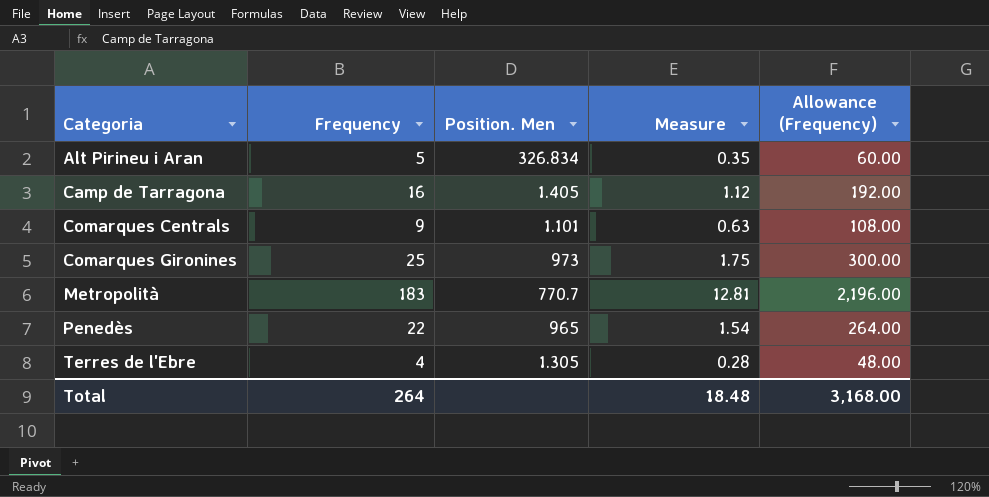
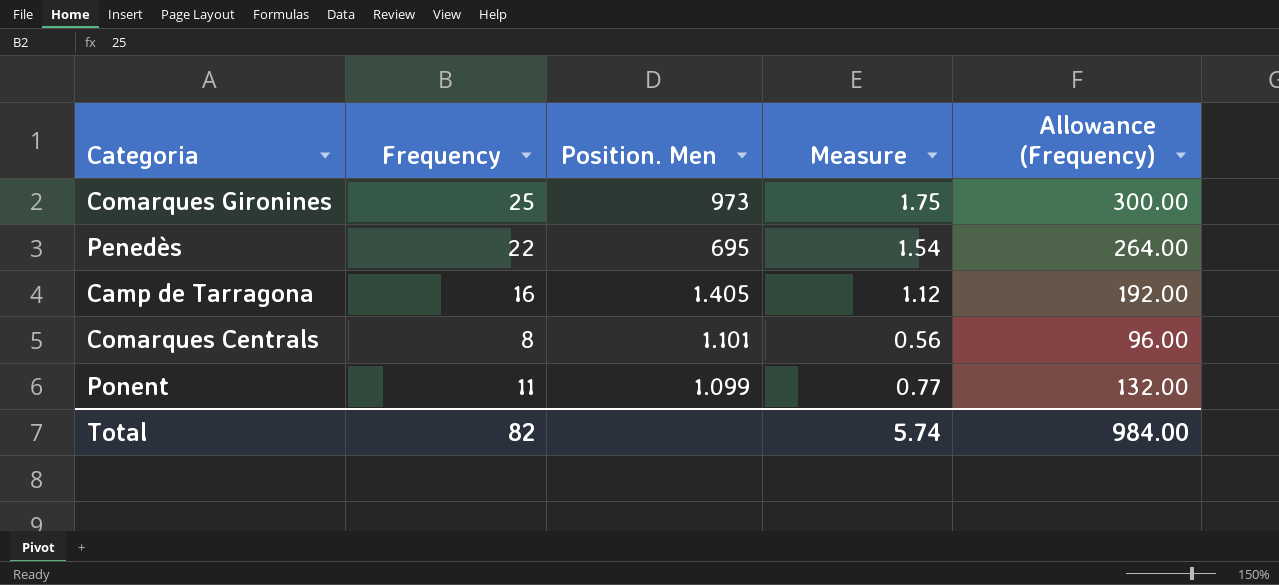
row order: Categoria ascending -> Position. Men descending
row Alt Pirineu i Aran: 5 | 326.834 | 0.35 | 60.00 -> none
row Metropolità: 183 | 770.7 | 12.81 | 2,196.00 -> none
row Terres de l'Ebre: 4 | 1.305 | 0.28 | 48.00 -> none
Penedès | Position. Men: 965 -> 695
Comarques Centrals | Frequency: 9 -> 8
Comarques Centrals | Measure: 0.63 -> 0.56
Comarques Centrals | Allowance (Frequency): 108.00 -> 96.00
row Ponent: none -> 11 | 1.099 | 0.77 | 132.00
Total | Frequency: 264 -> 82
Total | Measure: 18.48 -> 5.74
Total | Allowance (Frequency): 3,168.00 -> 984.00

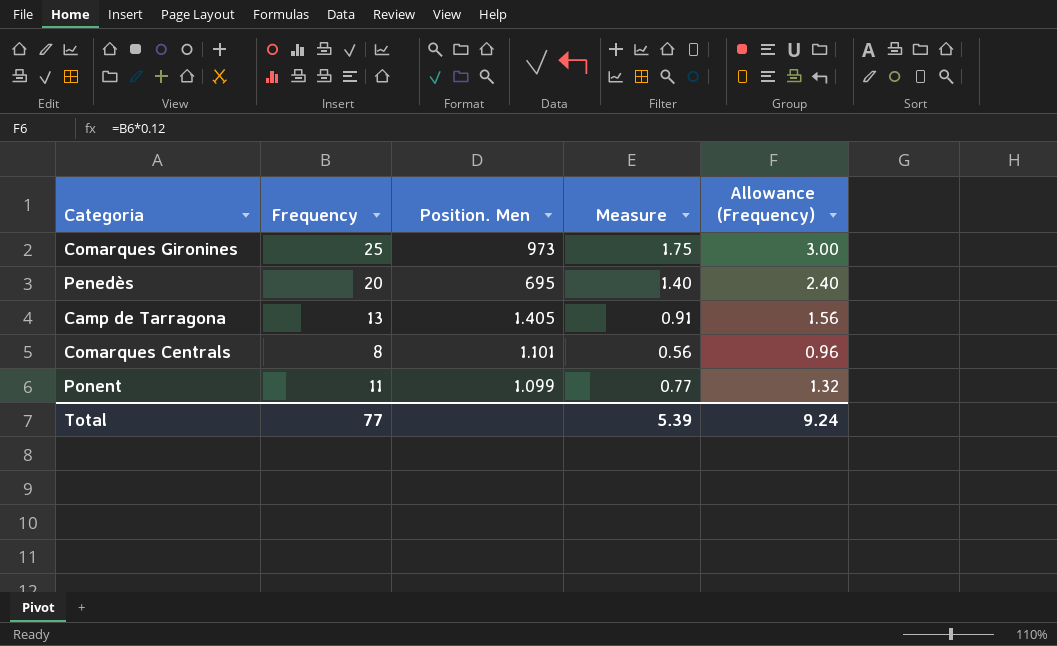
column Allowance (Frequency) | formula: [Frequency] * 12 -> [Frequency] * 0.12
Penedès | Frequency: 22 -> 20
Penedès | Measure: 1.54 -> 1.40
Camp de Tarragona | Frequency: 16 -> 13
Camp de Tarragona | Measure: 1.12 -> 0.91
Total | Frequency: 82 -> 77
Total | Measure: 5.74 -> 5.39
Total | Allowance (Frequency): 984.00 -> 9.24

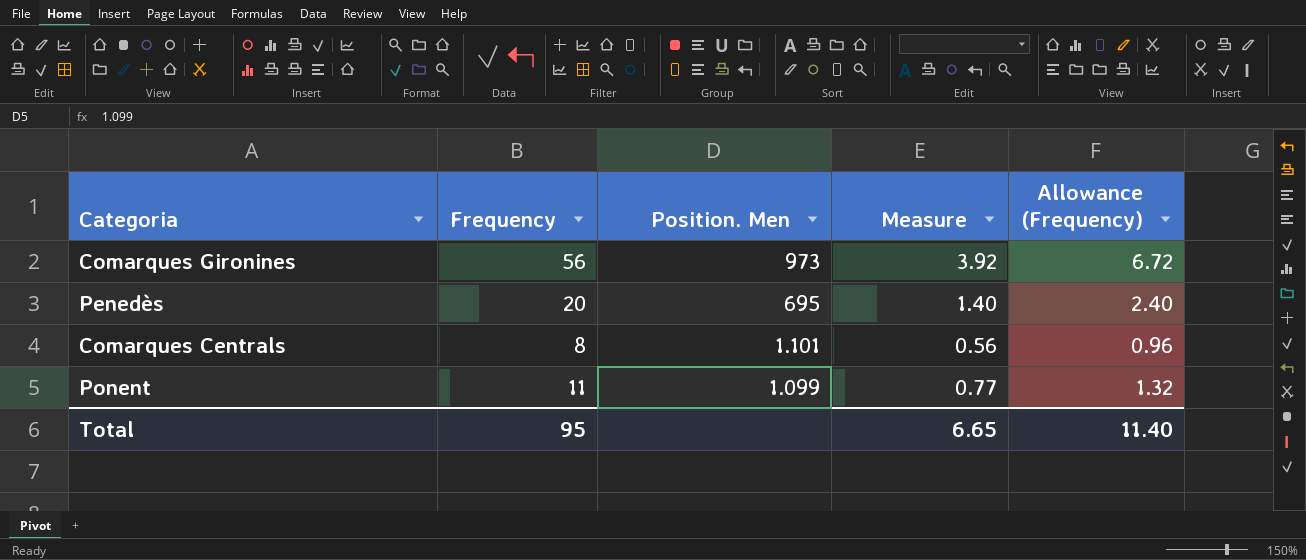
row Camp de Tarragona: 13 | 1.405 | 0.91 | 1.56 -> none
Comarques Gironines | Frequency: 25 -> 56
Comarques Gironines | Measure: 1.75 -> 3.92
Comarques Gironines | Allowance (Frequency): 3.00 -> 6.72
Total | Frequency: 77 -> 95
Total | Measure: 5.39 -> 6.65
Total | Allowance (Frequency): 9.24 -> 11.40

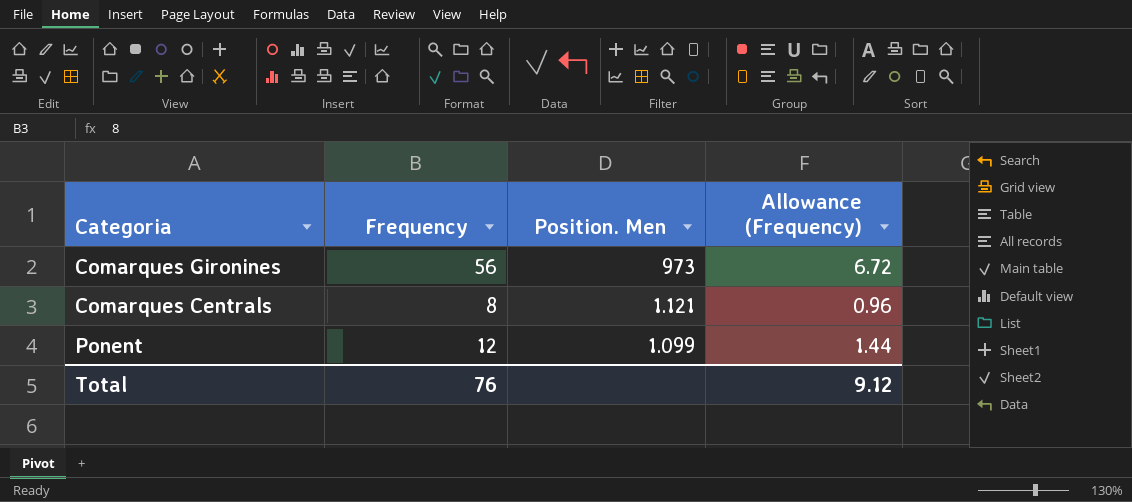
column Measure | formula: [Frequency] * 0.07 -> none
row Penedès: 20 | 695 | 1.40 | 2.40 -> none
Comarques Centrals | Position. Men: 1.101 -> 1.121
Ponent | Frequency: 11 -> 12
Ponent | Allowance (Frequency): 1.32 -> 1.44
Total | Frequency: 95 -> 76
Total | Allowance (Frequency): 11.40 -> 9.12

